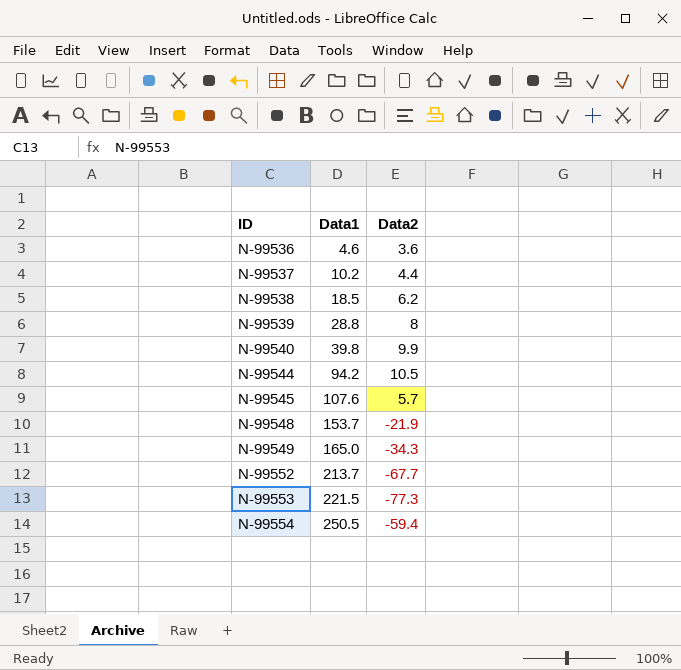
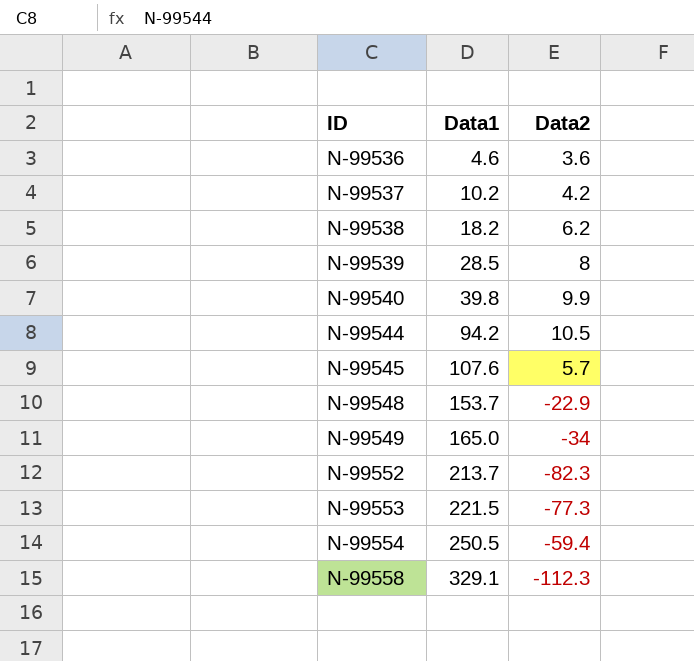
N-99537 | Data2: 4.4 -> 4.2
N-99538 | Data1: 18.5 -> 18.2
N-99539 | Data1: 28.8 -> 28.5
N-99548 | Data2: -21.9 -> -22.9
N-99549 | Data2: -34.3 -> -34
N-99552 | Data2: -67.7 -> -82.3
row N-99558: none -> 329.1 | -112.3

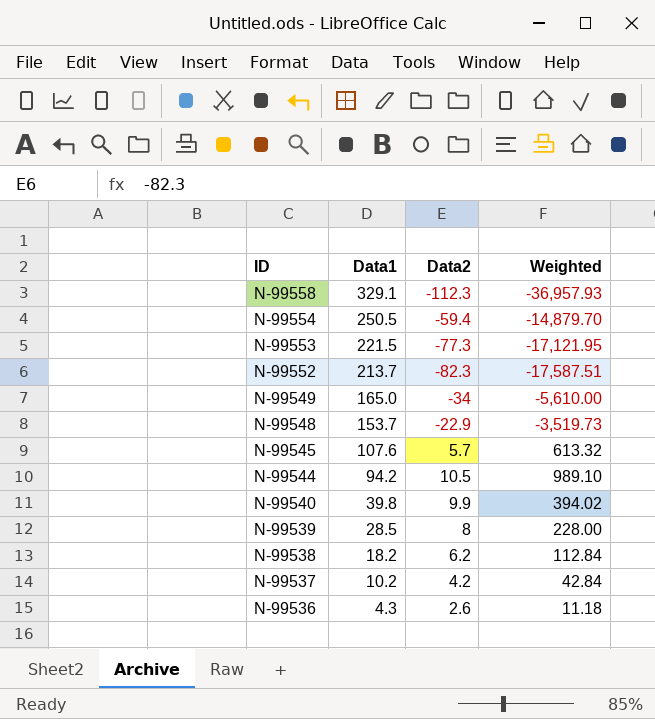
row order: ID ascending -> ID descending
column Weighted | formula: none -> [Data1] * [Data2]
N-99536 | Data1: 4.6 -> 4.3
N-99536 | Data2: 3.6 -> 2.6

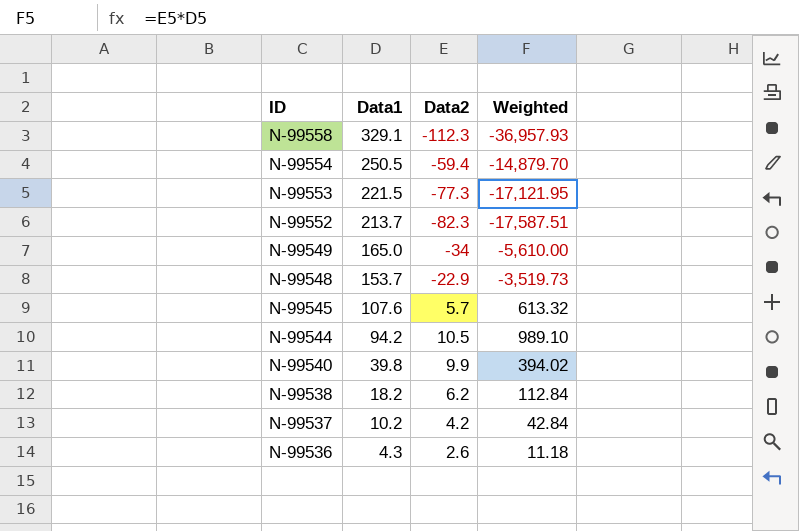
row N-99539: 28.5 | 8 | 228.00 -> none

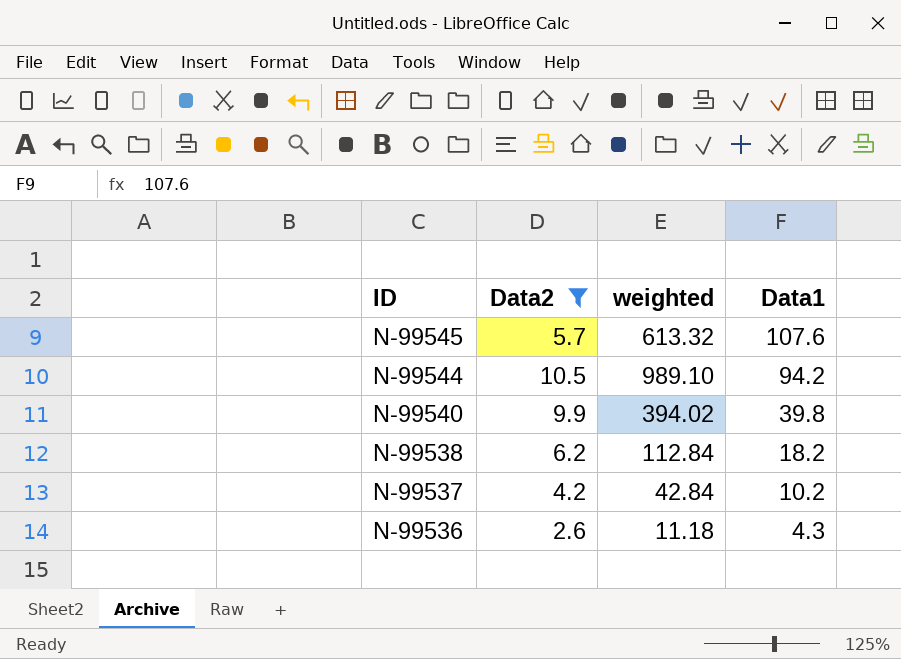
filter: none -> Data2 >= 2.6
column name: Weighted -> weighted
column Data1 | position: 2 -> 4

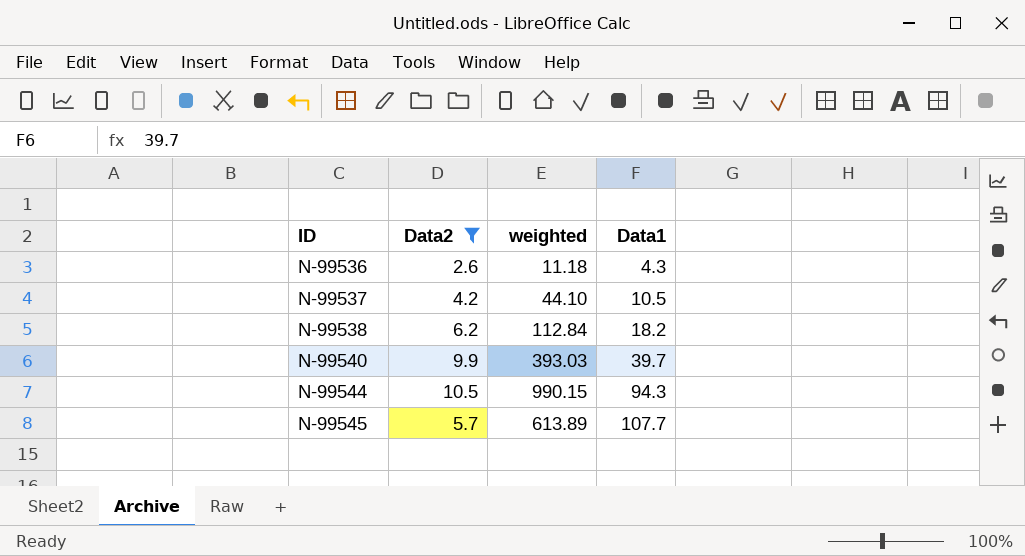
row order: ID descending -> ID ascending
N-99537 | weighted: 42.84 -> 44.10
N-99537 | Data1: 10.2 -> 10.5
N-99540 | weighted: 394.02 -> 393.03
N-99540 | Data1: 39.8 -> 39.7
N-99544 | weighted: 989.10 -> 990.15
N-99544 | Data1: 94.2 -> 94.3
N-99545 | weighted: 613.32 -> 613.89
N-99545 | Data1: 107.6 -> 107.7

